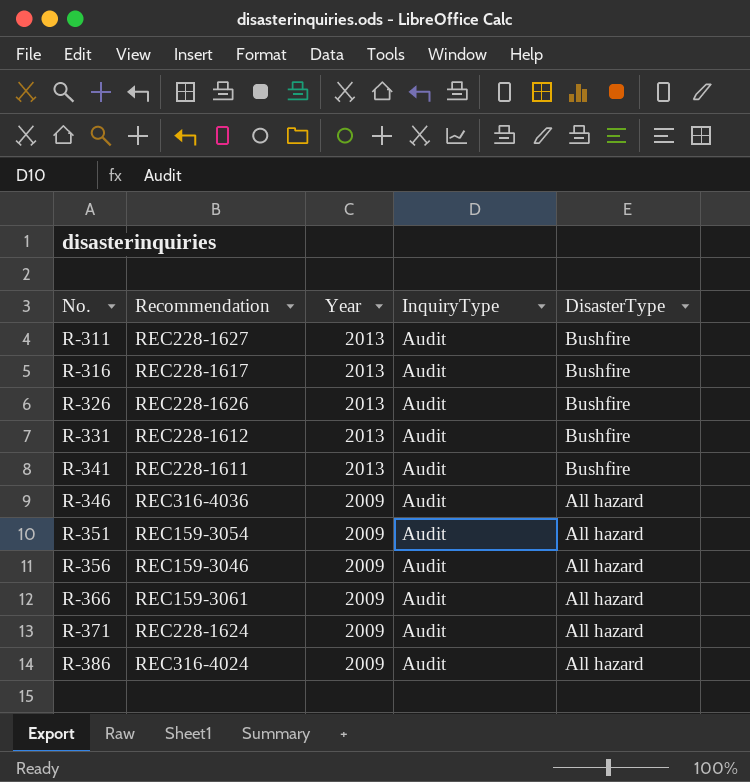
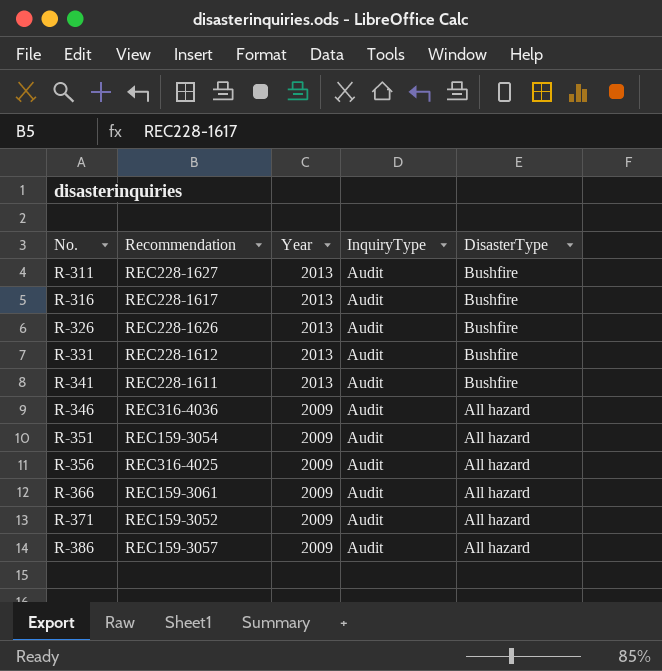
R-356 | Recommendation: REC159-3046 -> REC316-4025
R-371 | Recommendation: REC228-1624 -> REC159-3052
R-386 | Recommendation: REC316-4024 -> REC159-3057

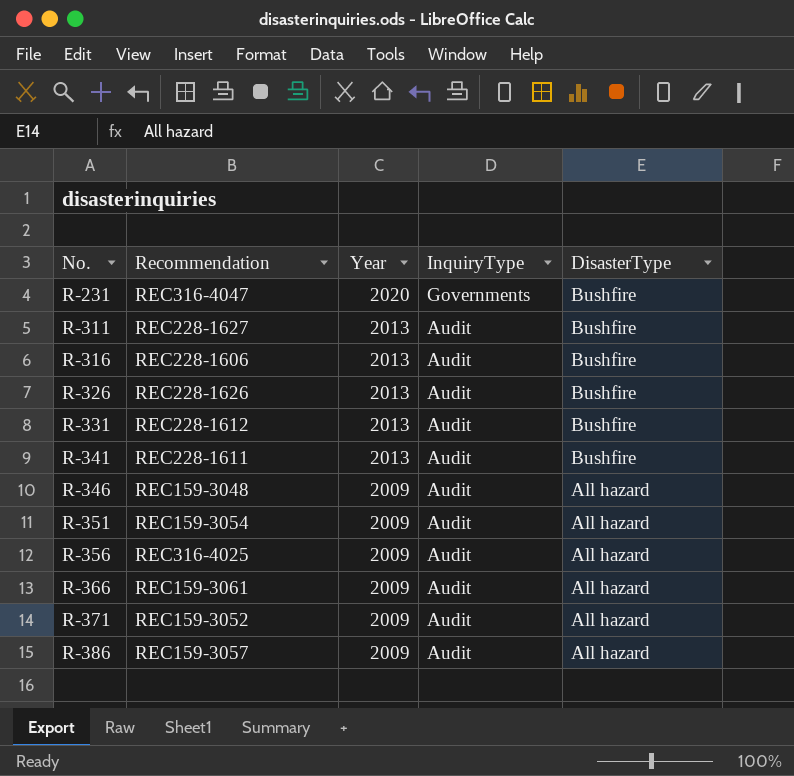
row R-231: none -> REC316-4047 | 2020 | Governments | Bushfire
R-316 | Recommendation: REC228-1617 -> REC228-1606
R-346 | Recommendation: REC316-4036 -> REC159-3048

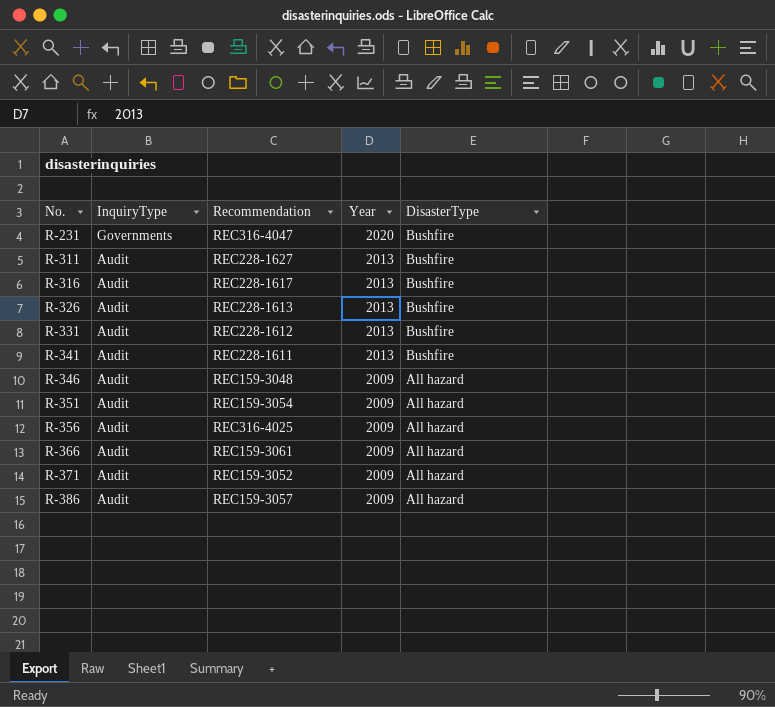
column InquiryType | position: 4 -> 2
R-316 | Recommendation: REC228-1606 -> REC228-1617
R-326 | Recommendation: REC228-1626 -> REC228-1613

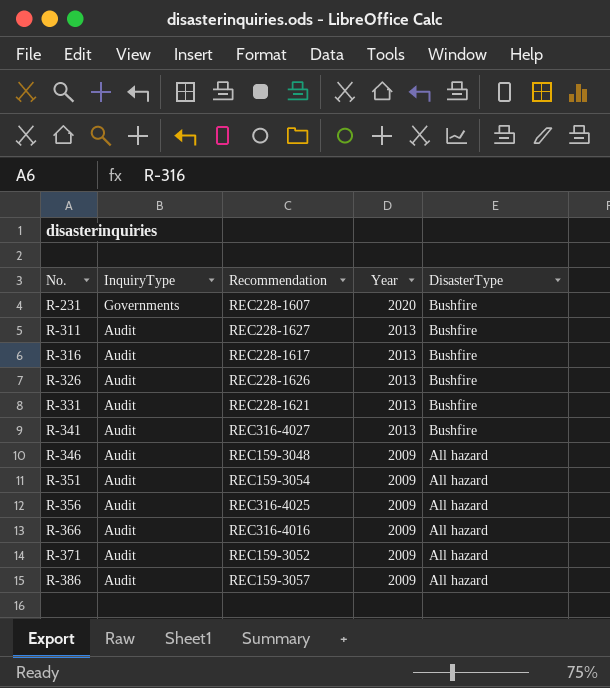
R-231 | Recommendation: REC316-4047 -> REC228-1607
R-326 | Recommendation: REC228-1613 -> REC228-1626
R-331 | Recommendation: REC228-1612 -> REC228-1621
R-341 | Recommendation: REC228-1611 -> REC316-4027
R-366 | Recommendation: REC159-3061 -> REC316-4016

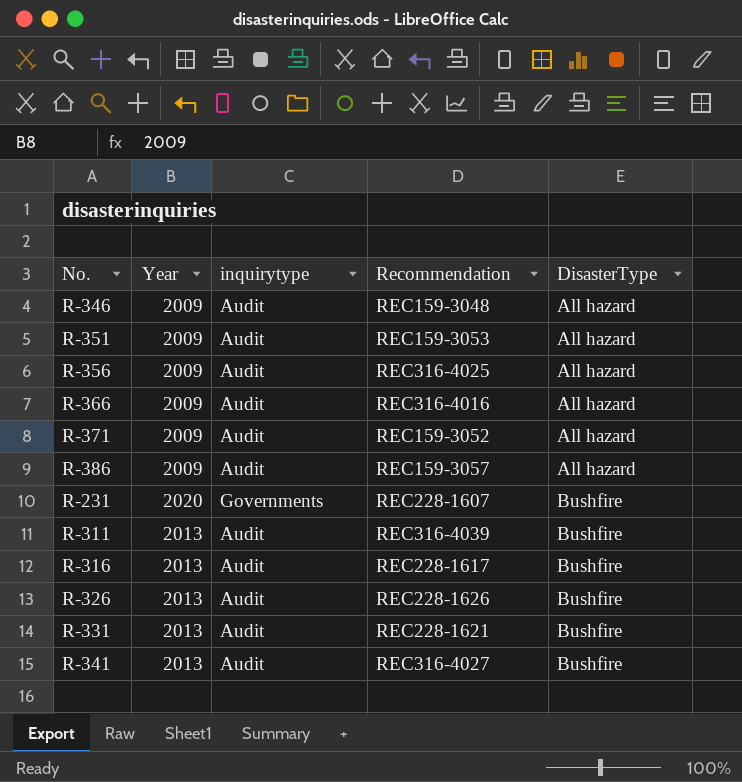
row order: No. ascending -> DisasterType ascending
column Year | position: 4 -> 2
column name: InquiryType -> inquirytype
R-351 | Recommendation: REC159-3054 -> REC159-3053
R-311 | Recommendation: REC228-1627 -> REC316-4039

